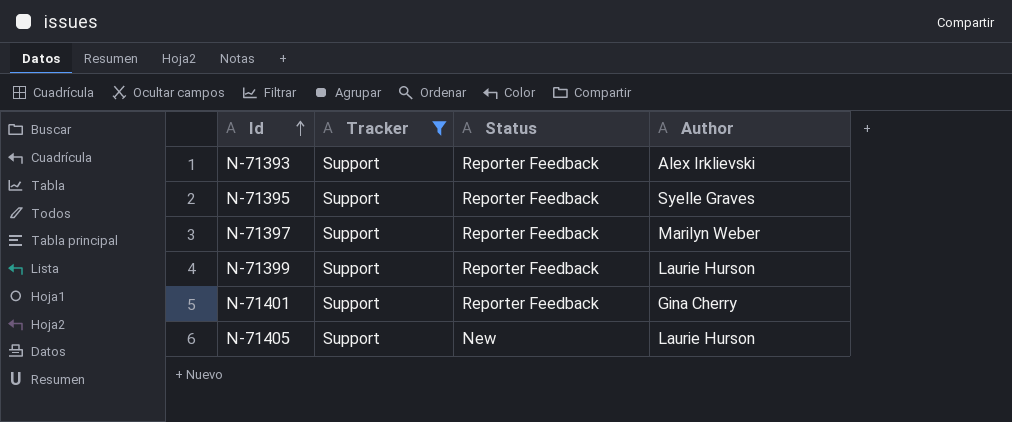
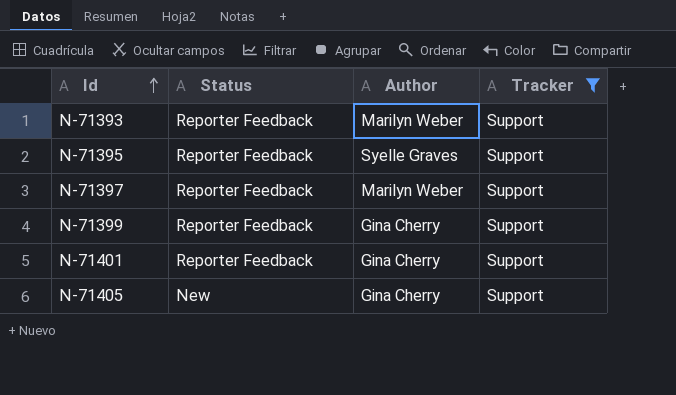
column Tracker | position: 2 -> 4
N-71393 | Author: Alex Irklievski -> Marilyn Weber
N-71399 | Author: Laurie Hurson -> Gina Cherry
N-71405 | Author: Laurie Hurson -> Gina Cherry

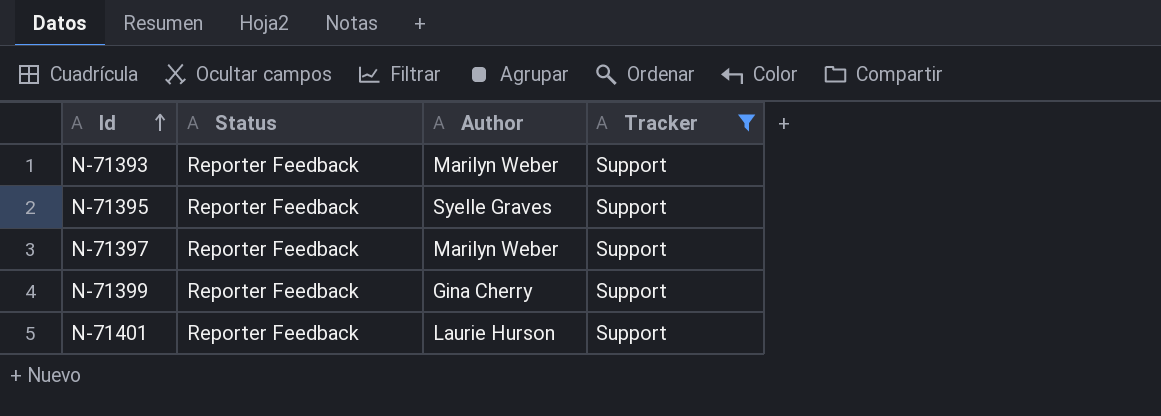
row N-71405: New | Gina Cherry | Support -> none
N-71401 | Author: Gina Cherry -> Laurie Hurson

